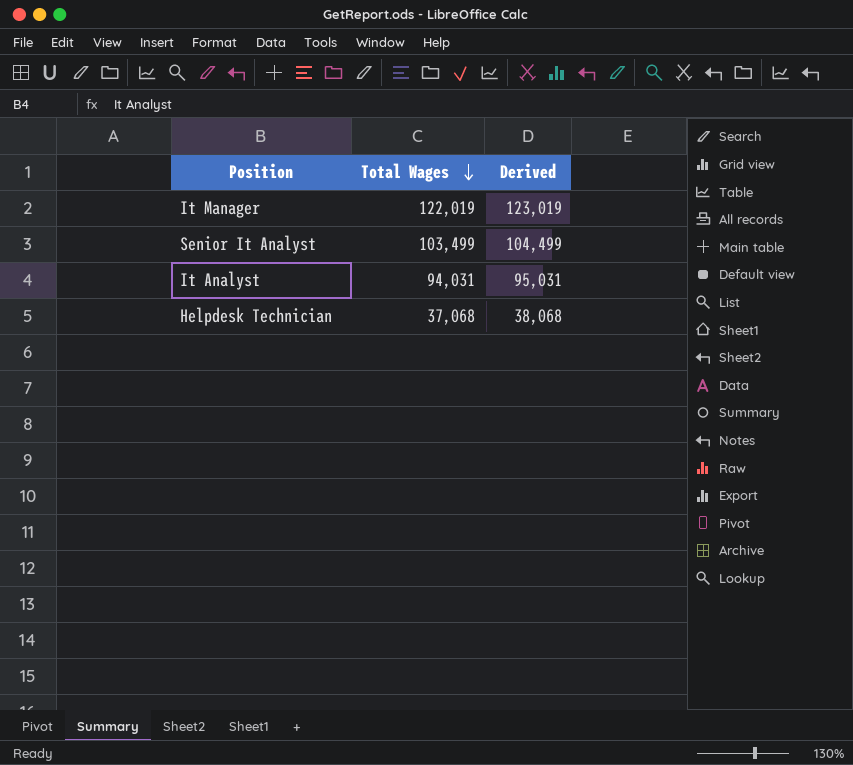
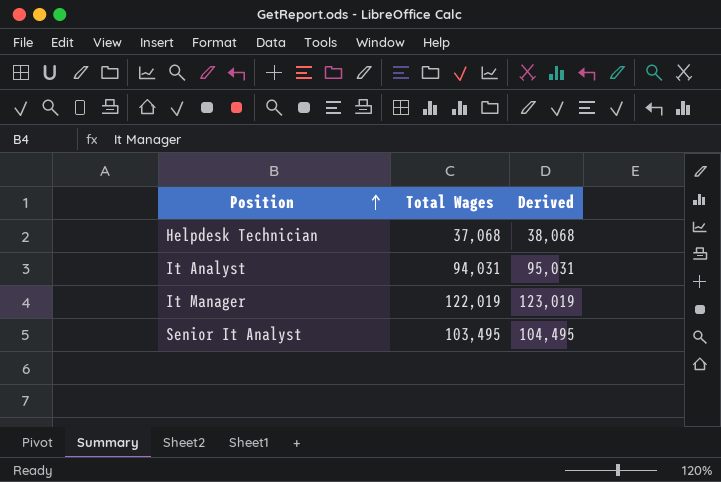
row order: Total Wages descending -> Position ascending
Senior It Analyst | Total Wages: 103,499 -> 103,495
Senior It Analyst | Derived: 104,499 -> 104,495

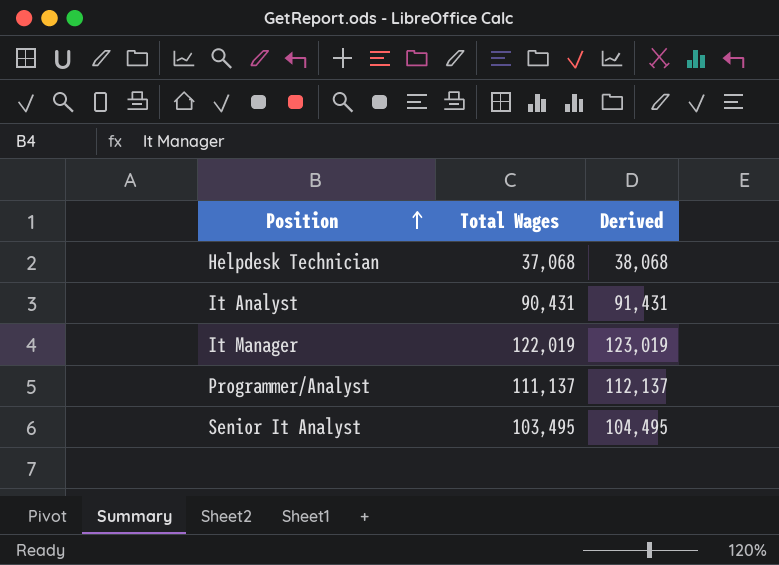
It Analyst | Total Wages: 94,031 -> 90,431
It Analyst | Derived: 95,031 -> 91,431
row Programmer/Analyst: none -> 111,137 | 112,137

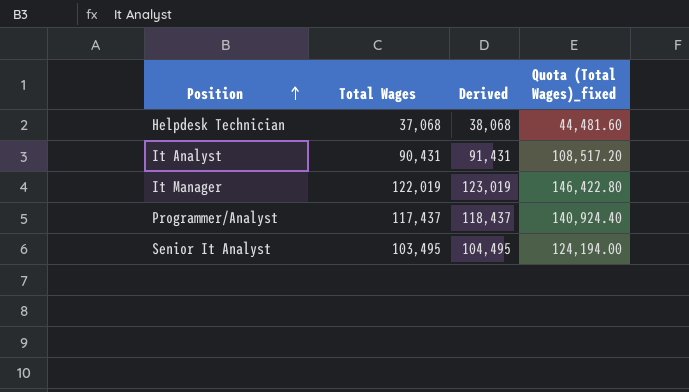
column Quota (Total Wages)_fixed | formula: none -> [Total Wages] * 1.2
Programmer/Analyst | Total Wages: 111,137 -> 117,437
Programmer/Analyst | Derived: 112,137 -> 118,437

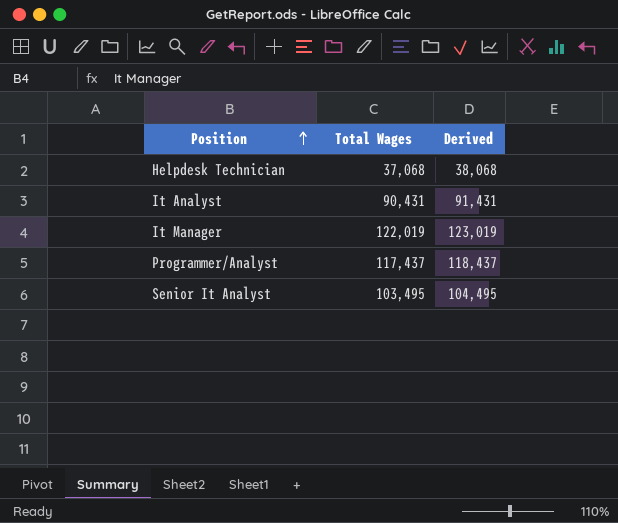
column Quota (Total Wages)_fixed | formula: [Total Wages] * 1.2 -> none

